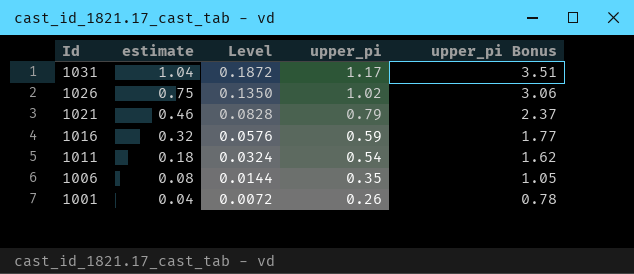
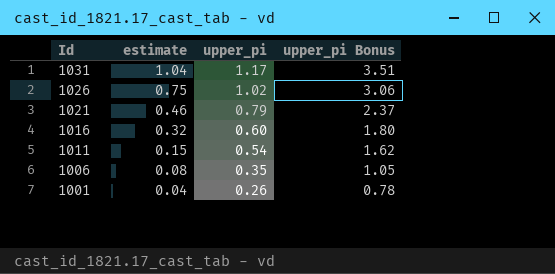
column Level | formula: [estimate] * 0.18 -> none
1016 | upper_pi: 0.59 -> 0.60
1016 | upper_pi Bonus: 1.77 -> 1.80
1011 | estimate: 0.18 -> 0.15

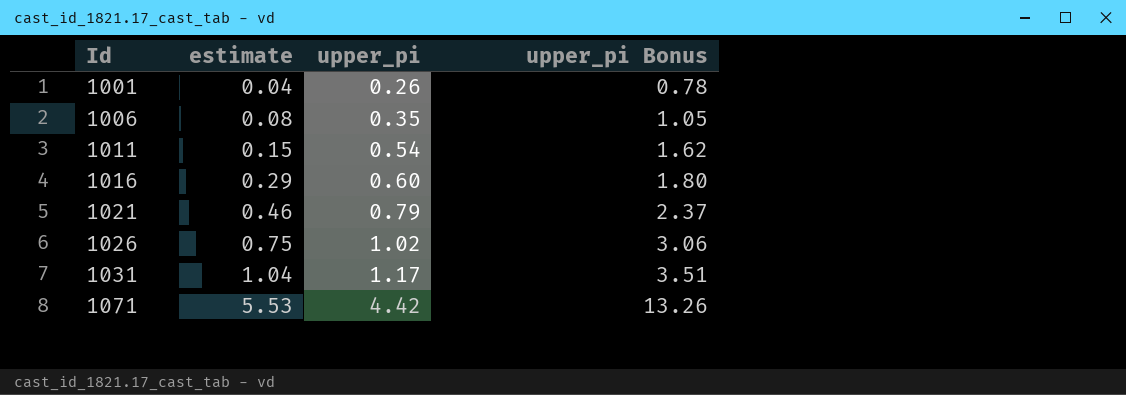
row order: Id descending -> Id ascending
1016 | estimate: 0.32 -> 0.29
row 1071: none -> 5.53 | 4.42 | 13.26

